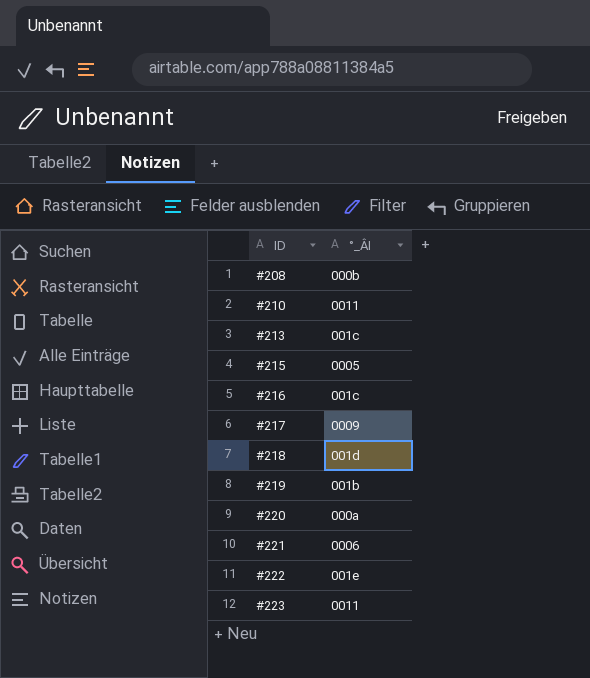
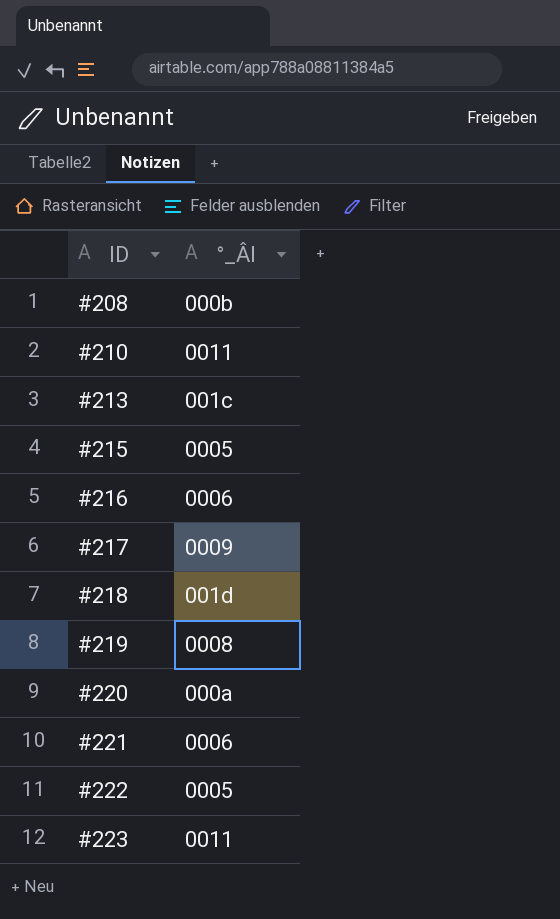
#216 | °_ÂI: 001c -> 0006
#219 | °_ÂI: 001b -> 0008
#222 | °_ÂI: 001e -> 0005

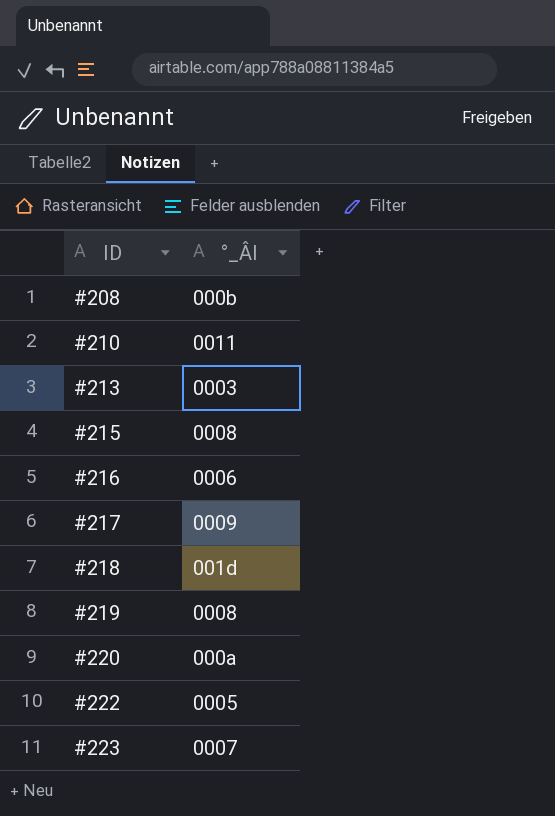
row #221: 0006 -> none
#213 | °_ÂI: 001c -> 0003
#215 | °_ÂI: 0005 -> 0008
#223 | °_ÂI: 0011 -> 0007

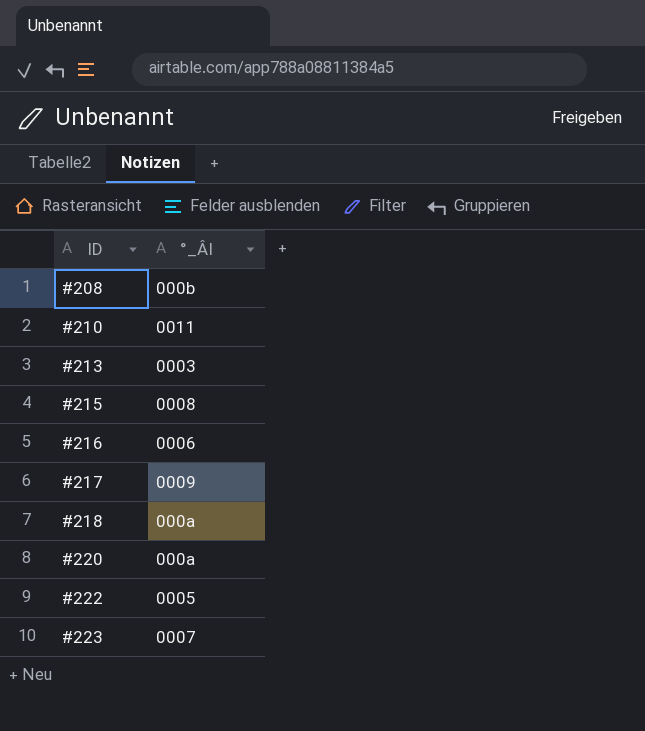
row #219: 0008 -> none
#218 | °_ÂI: 001d -> 000a

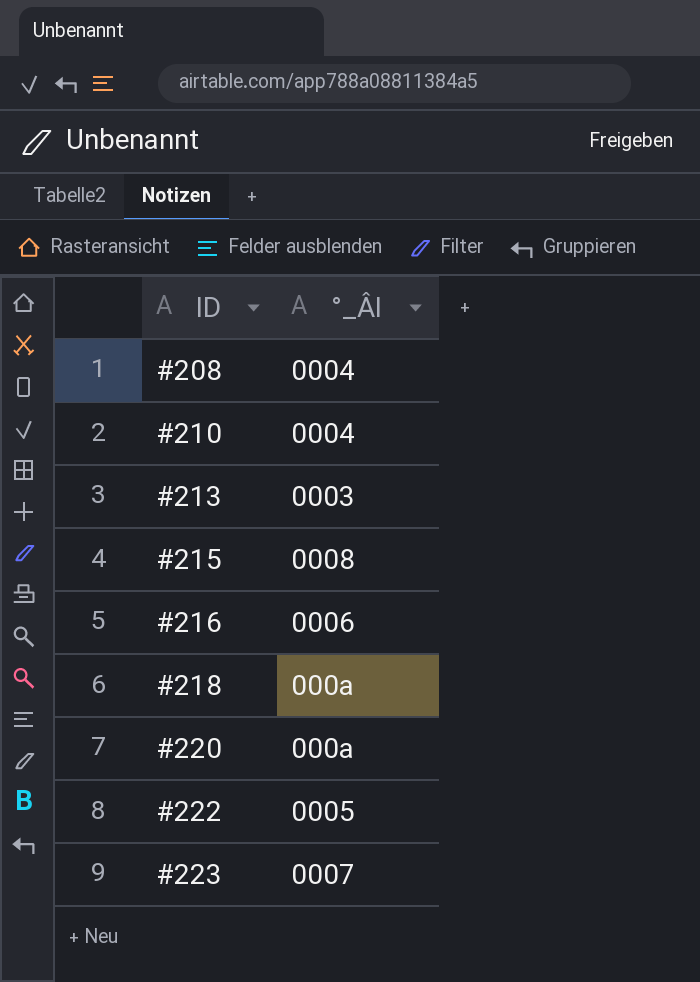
row #217: 0009 -> none
#208 | °_ÂI: 000b -> 0004
#210 | °_ÂI: 0011 -> 0004

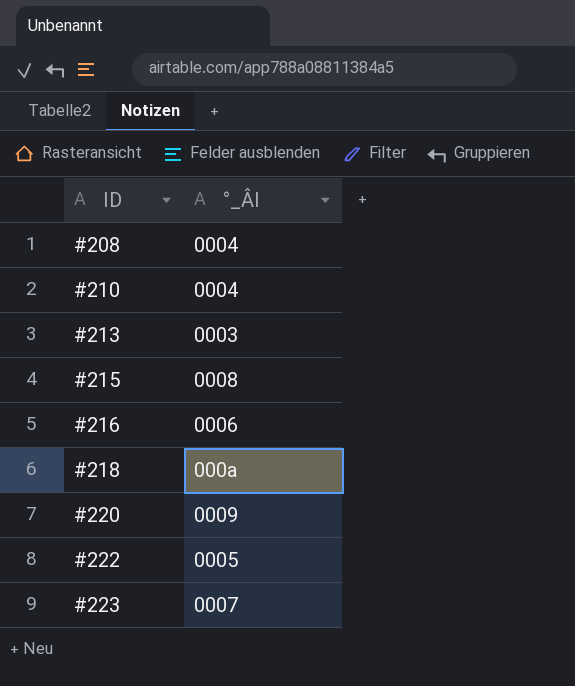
#220 | °_ÂI: 000a -> 0009

